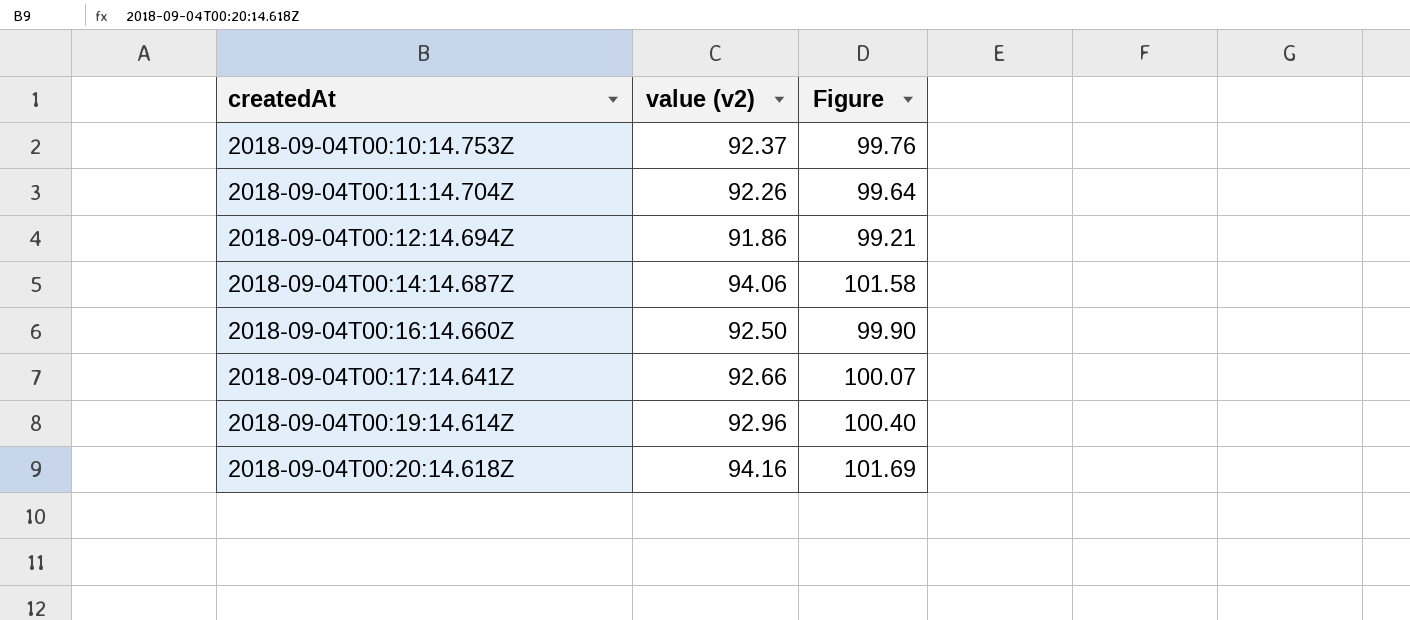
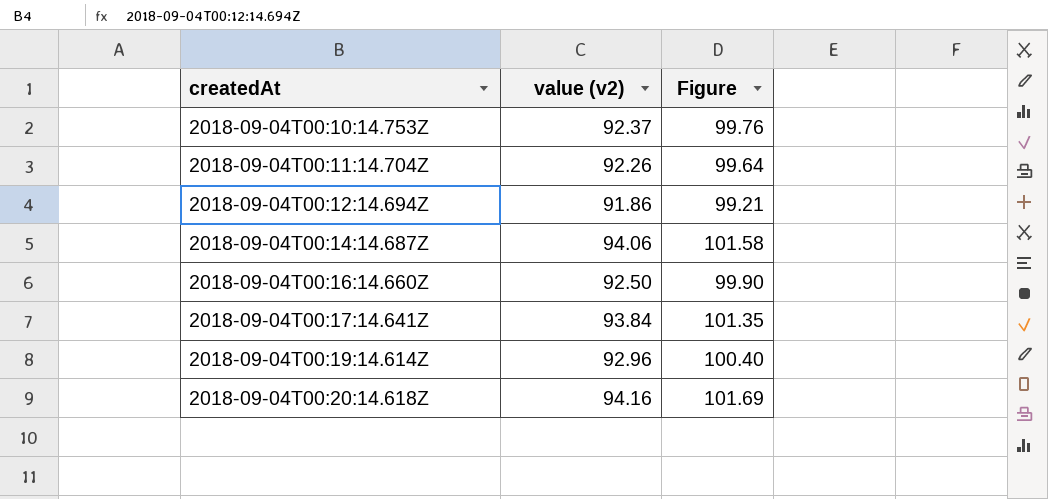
2018-09-04T00:17:14.641Z | value (v2): 92.66 -> 93.84
2018-09-04T00:17:14.641Z | Figure: 100.07 -> 101.35

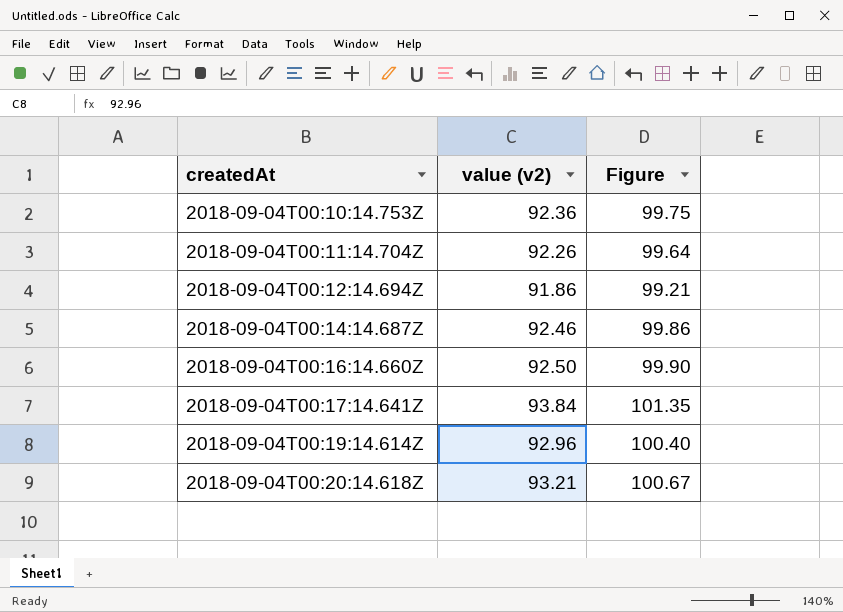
2018-09-04T00:10:14.753Z | value (v2): 92.37 -> 92.36
2018-09-04T00:10:14.753Z | Figure: 99.76 -> 99.75
2018-09-04T00:14:14.687Z | value (v2): 94.06 -> 92.46
2018-09-04T00:14:14.687Z | Figure: 101.58 -> 99.86
2018-09-04T00:20:14.618Z | value (v2): 94.16 -> 93.21
2018-09-04T00:20:14.618Z | Figure: 101.69 -> 100.67

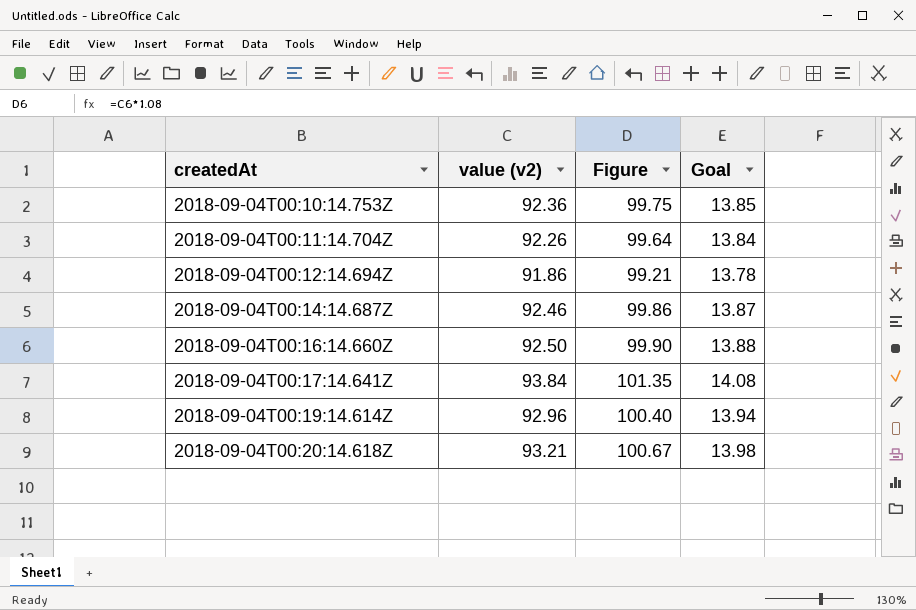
column Goal | formula: none -> [value (v2)] * 0.15

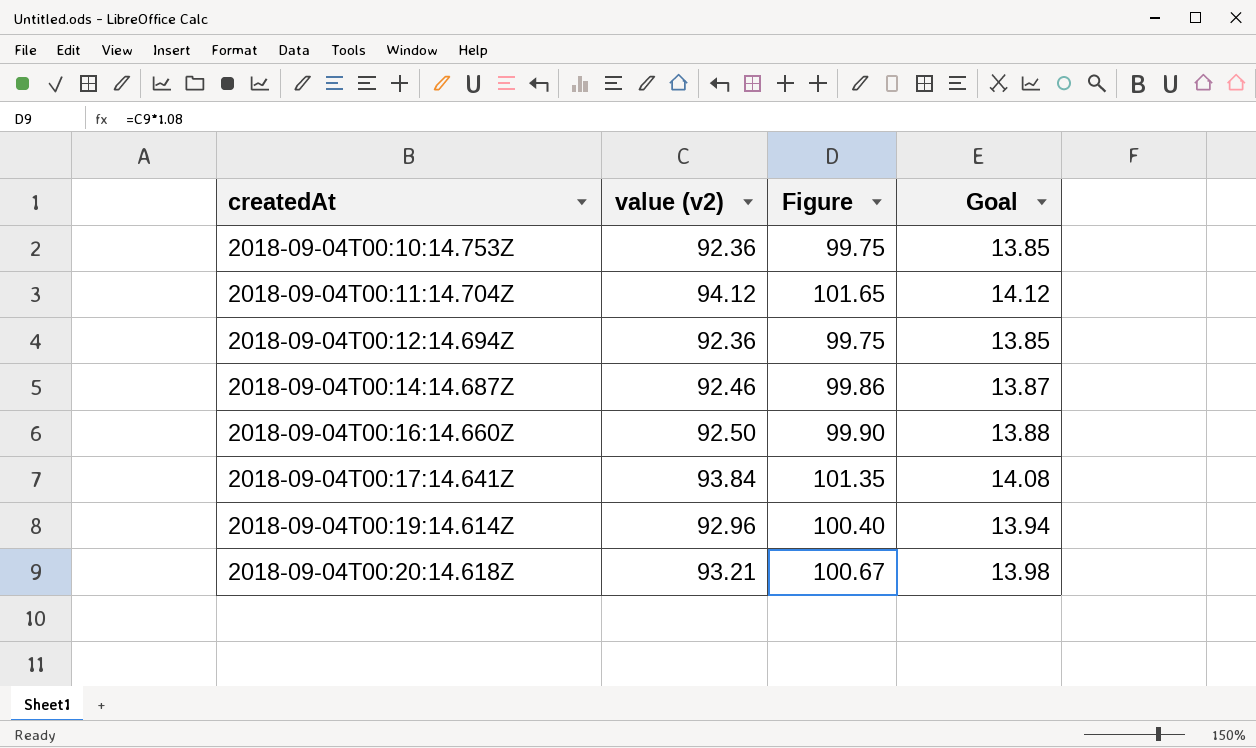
2018-09-04T00:11:14.704Z | value (v2): 92.26 -> 94.12
2018-09-04T00:11:14.704Z | Figure: 99.64 -> 101.65
2018-09-04T00:11:14.704Z | Goal: 13.84 -> 14.12
2018-09-04T00:12:14.694Z | value (v2): 91.86 -> 92.36
2018-09-04T00:12:14.694Z | Figure: 99.21 -> 99.75
2018-09-04T00:12:14.694Z | Goal: 13.78 -> 13.85

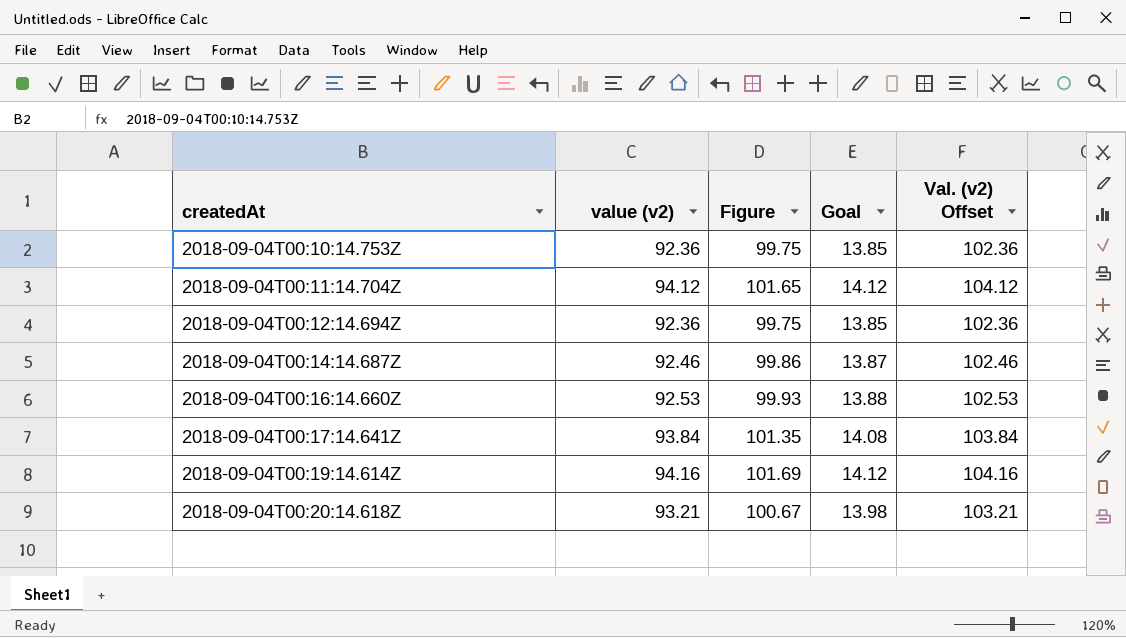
column Val. (v2) Offset | formula: none -> [value (v2)] + 10
2018-09-04T00:16:14.660Z | value (v2): 92.50 -> 92.53
2018-09-04T00:16:14.660Z | Figure: 99.90 -> 99.93
2018-09-04T00:19:14.614Z | value (v2): 92.96 -> 94.16
2018-09-04T00:19:14.614Z | Figure: 100.40 -> 101.69
2018-09-04T00:19:14.614Z | Goal: 13.94 -> 14.12

